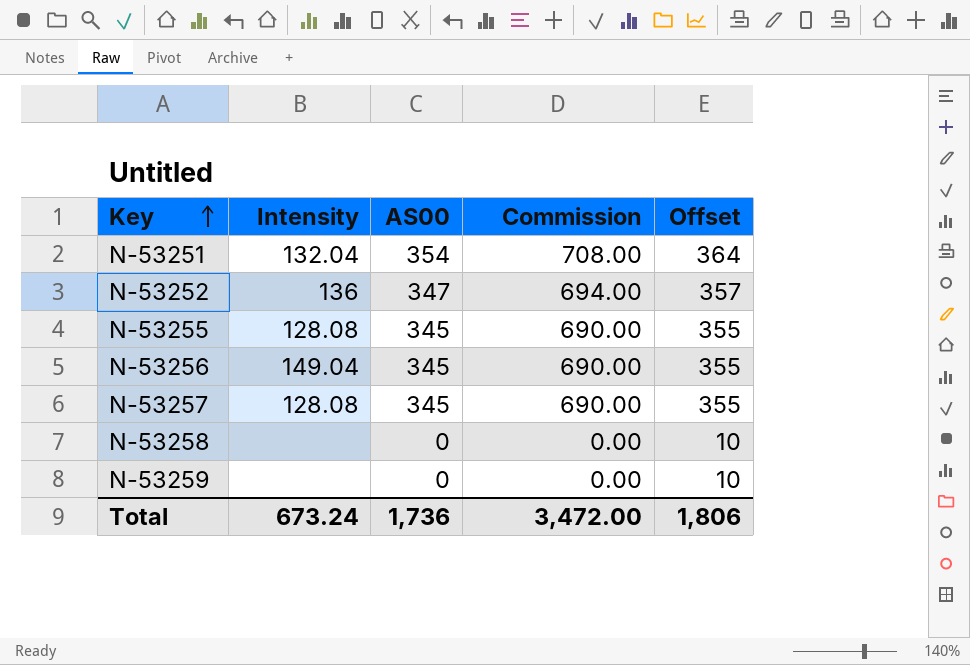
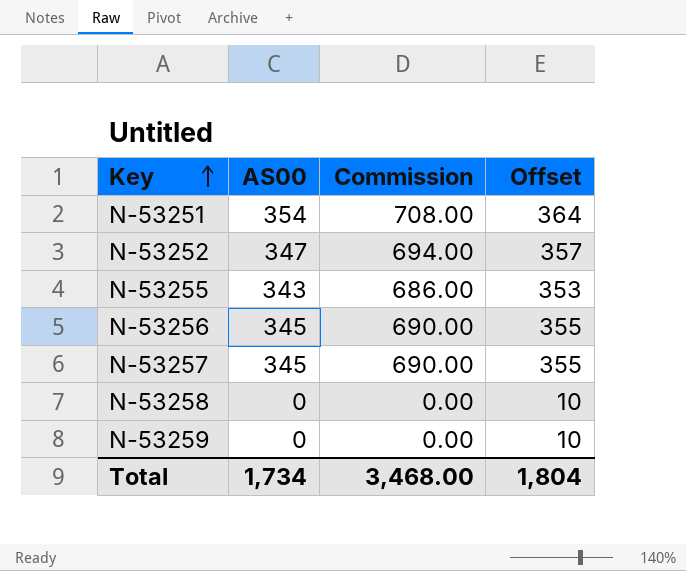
column Intensity | position: 2 -> none
N-53255 | AS00: 345 -> 343
N-53255 | Commission: 690.00 -> 686.00
N-53255 | Offset: 355 -> 353
Total | AS00: 1,736 -> 1,734
Total | Commission: 3,472.00 -> 3,468.00
Total | Offset: 1,806 -> 1,804

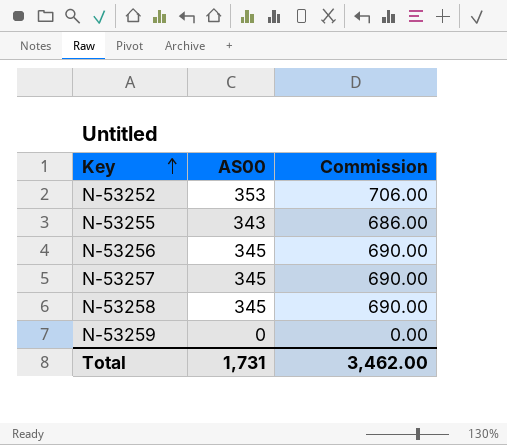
column Offset | formula: [AS00] + 10 -> none
row N-53251: 354 | 708.00 | 364 -> none
N-53252 | AS00: 347 -> 353
N-53252 | Commission: 694.00 -> 706.00
N-53258 | AS00: 0 -> 345
N-53258 | Commission: 0.00 -> 690.00
Total | AS00: 1,734 -> 1,731
Total | Commission: 3,468.00 -> 3,462.00

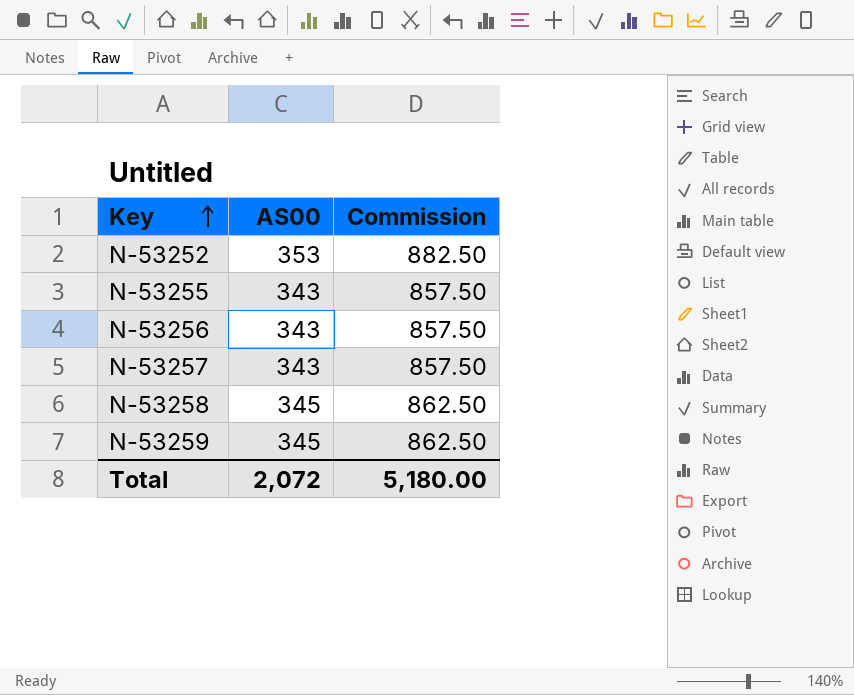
column Commission | formula: [AS00] * 2 -> [AS00] * 2.5
N-53256 | AS00: 345 -> 343
N-53257 | AS00: 345 -> 343
N-53259 | AS00: 0 -> 345
Total | AS00: 1,731 -> 2,072
Total | Commission: 3,462.00 -> 5,180.00

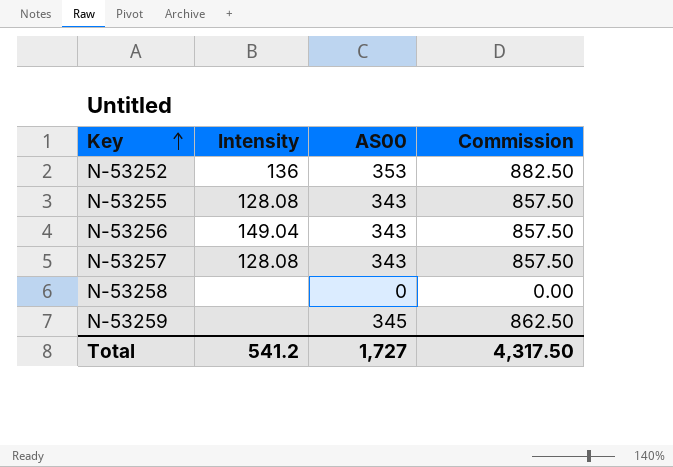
column Intensity | position: none -> 2
N-53258 | AS00: 345 -> 0
N-53258 | Commission: 862.50 -> 0.00
Total | AS00: 2,072 -> 1,727
Total | Commission: 5,180.00 -> 4,317.50

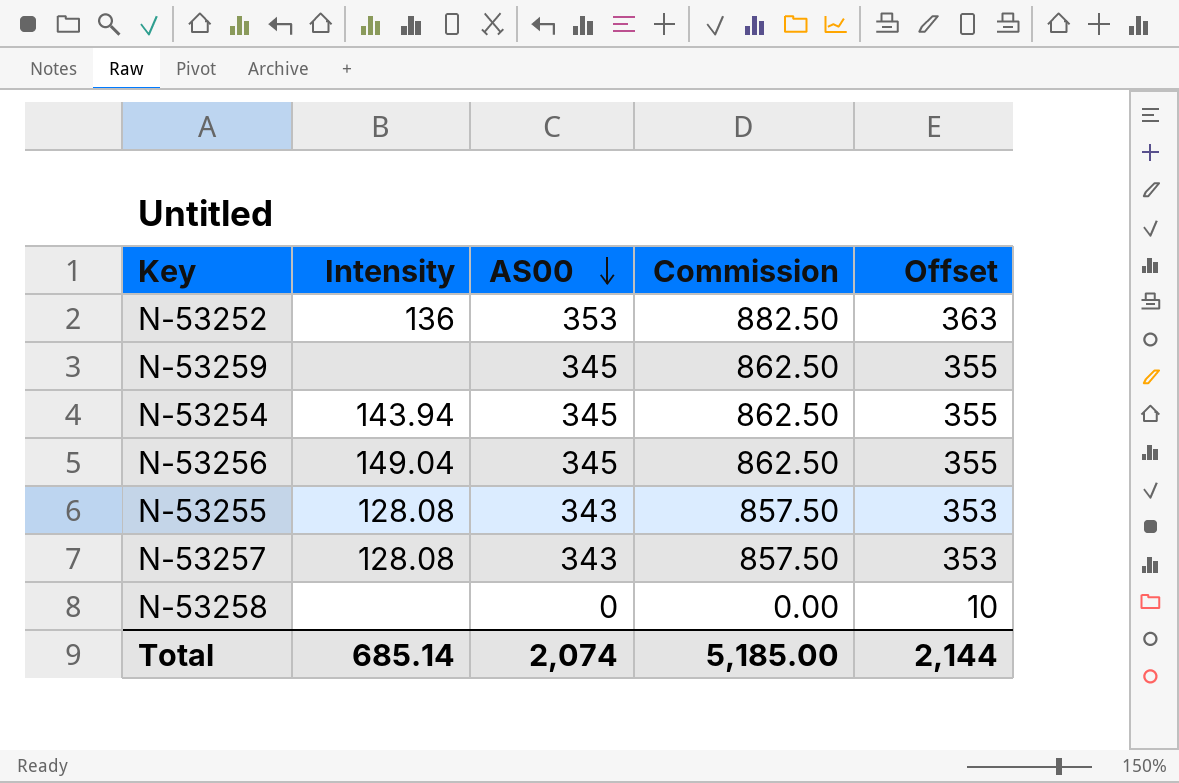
row order: Key ascending -> AS00 descending
column Offset | formula: none -> [AS00] + 10
row N-53254: none -> 143.94 | 345 | 862.50 | 355
N-53256 | AS00: 343 -> 345
N-53256 | Commission: 857.50 -> 862.50
Total | Intensity: 541.2 -> 685.14
Total | AS00: 1,727 -> 2,074
Total | Commission: 4,317.50 -> 5,185.00

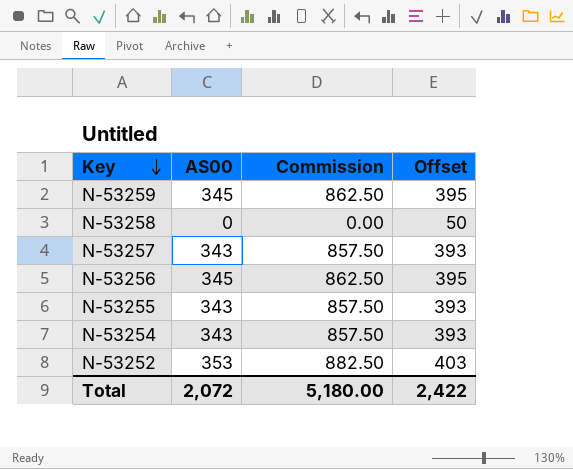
row order: AS00 descending -> Key descending
column Intensity | position: 2 -> none
column Offset | formula: [AS00] + 10 -> [AS00] + 50
N-53254 | AS00: 345 -> 343
N-53254 | Commission: 862.50 -> 857.50
Total | AS00: 2,074 -> 2,072
Total | Commission: 5,185.00 -> 5,180.00
Total | Offset: 2,144 -> 2,422

